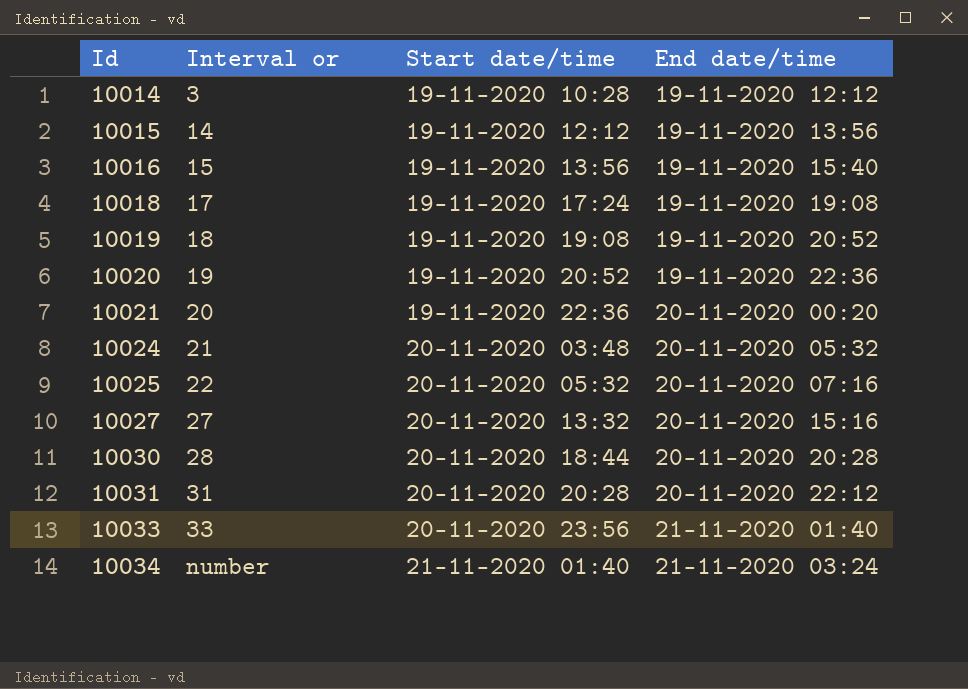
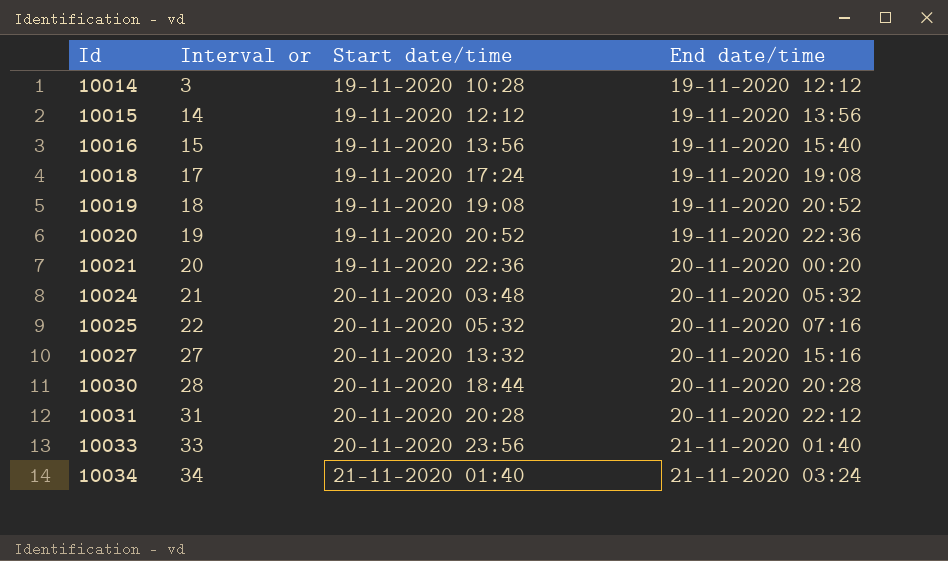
10034 | Interval or: number -> 34

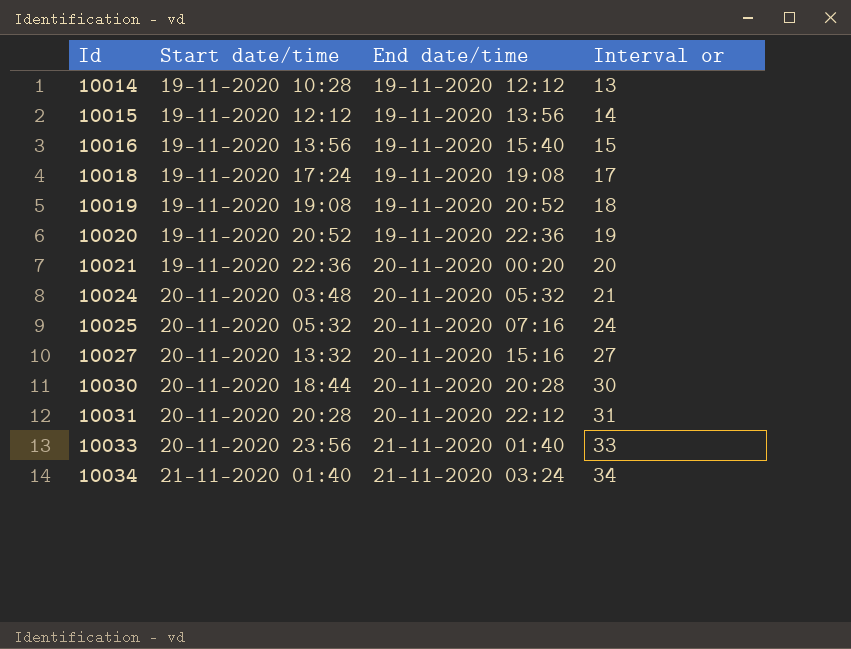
column Interval or | position: 2 -> 4
10014 | Interval or: 3 -> 13
10025 | Interval or: 22 -> 24
10030 | Interval or: 28 -> 30

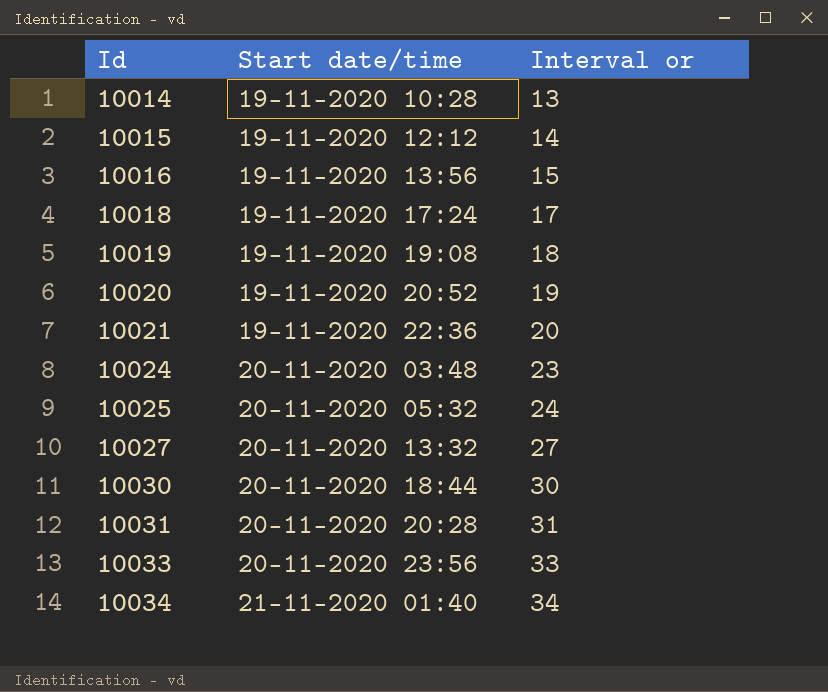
column End date/time | position: 3 -> none
10024 | Interval or: 21 -> 23

